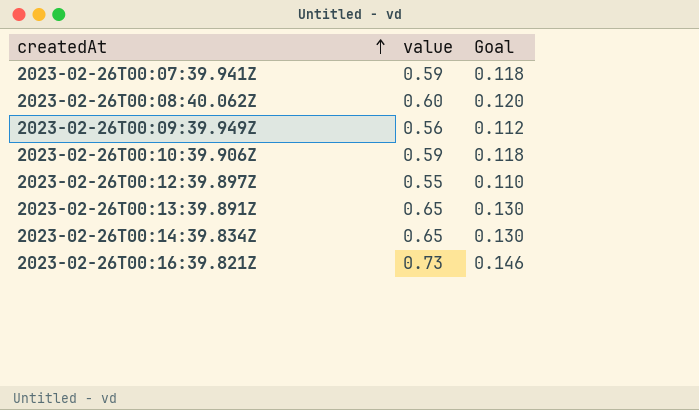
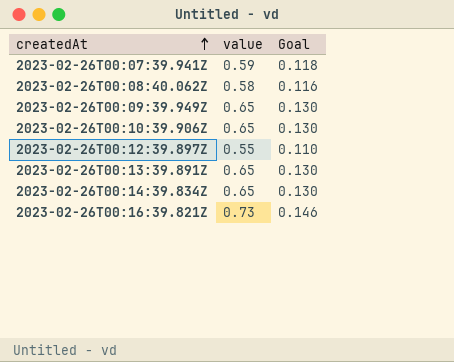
2023-02-26T00:08:40.062Z | value: 0.60 -> 0.58
2023-02-26T00:08:40.062Z | Goal: 0.120 -> 0.116
2023-02-26T00:09:39.949Z | value: 0.56 -> 0.65
2023-02-26T00:09:39.949Z | Goal: 0.112 -> 0.130
2023-02-26T00:10:39.906Z | value: 0.59 -> 0.65
2023-02-26T00:10:39.906Z | Goal: 0.118 -> 0.130

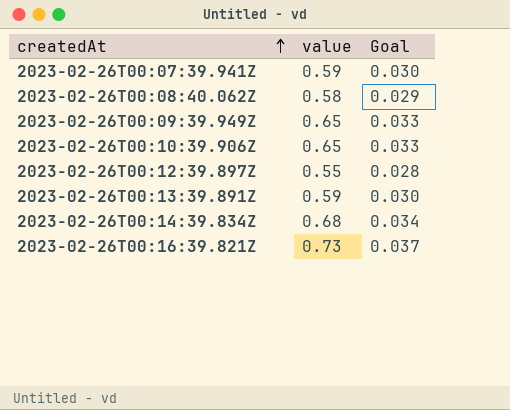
column Goal | formula: [value] * 0.2 -> [value] * 0.05
2023-02-26T00:13:39.891Z | value: 0.65 -> 0.59
2023-02-26T00:14:39.834Z | value: 0.65 -> 0.68

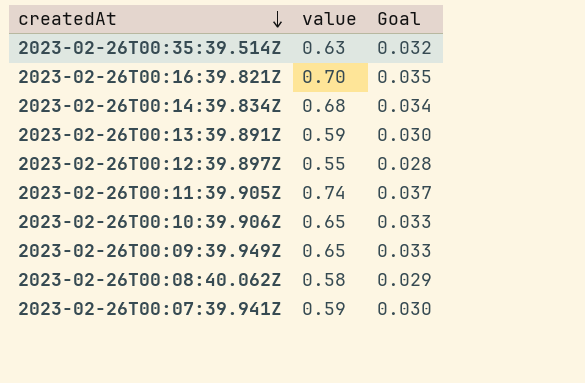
row order: createdAt ascending -> createdAt descending
row 2023-02-26T00:35:39.514Z: none -> 0.63 | 0.032
2023-02-26T00:16:39.821Z | value: 0.73 -> 0.70
2023-02-26T00:16:39.821Z | Goal: 0.037 -> 0.035
row 2023-02-26T00:11:39.905Z: none -> 0.74 | 0.037

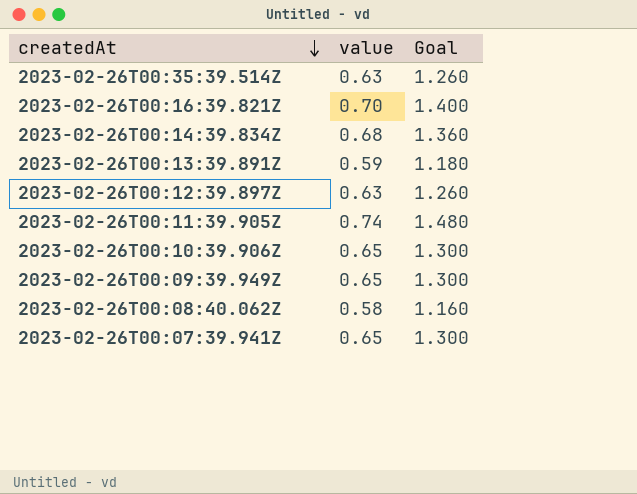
column Goal | formula: [value] * 0.05 -> [value] * 2
2023-02-26T00:12:39.897Z | value: 0.55 -> 0.63
2023-02-26T00:07:39.941Z | value: 0.59 -> 0.65

